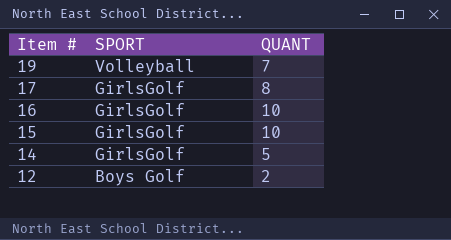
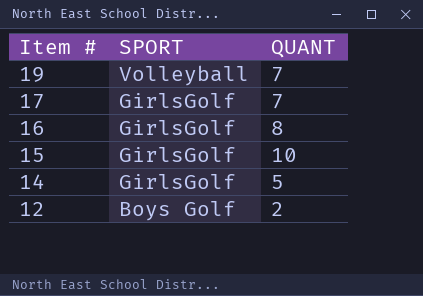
17 | QUANT: 8 -> 7
16 | QUANT: 10 -> 8

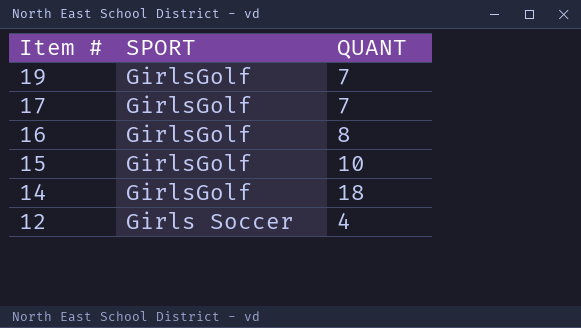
19 | SPORT: Volleyball -> GirlsGolf
14 | QUANT: 5 -> 18
12 | SPORT: Boys Golf -> Girls Soccer
12 | QUANT: 2 -> 4

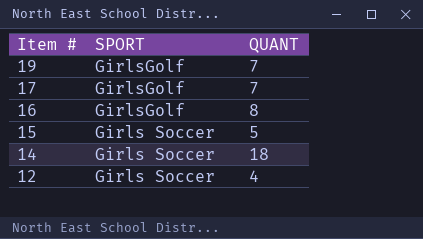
15 | SPORT: GirlsGolf -> Girls Soccer
15 | QUANT: 10 -> 5
14 | SPORT: GirlsGolf -> Girls Soccer

